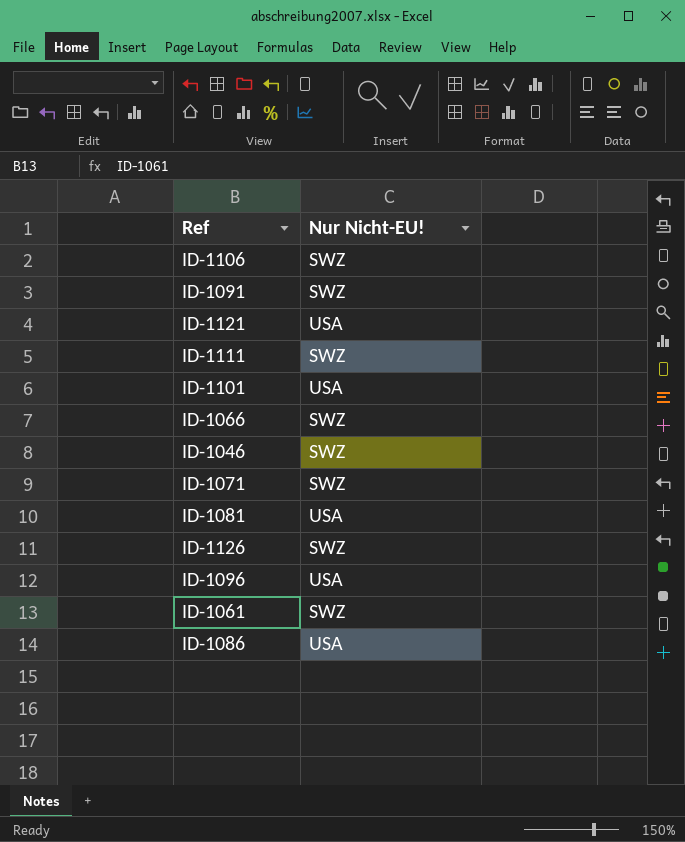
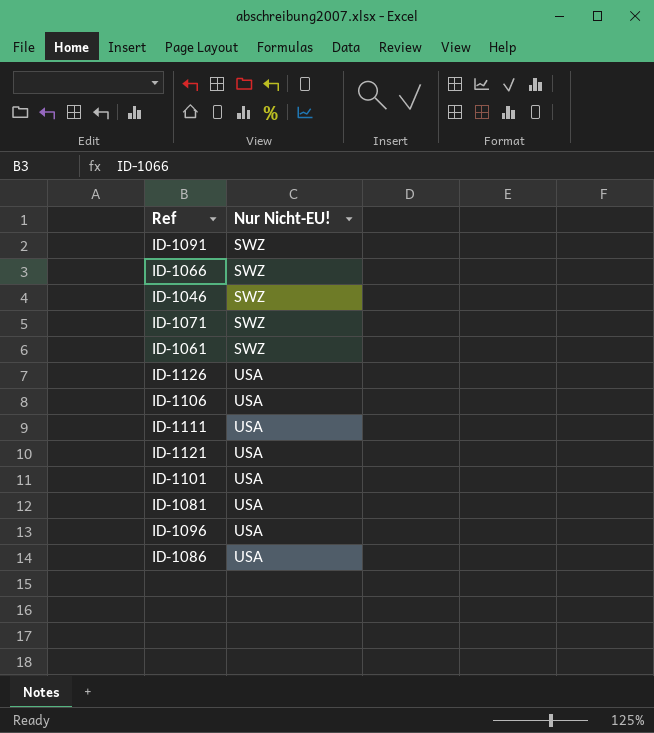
row order: none -> Nur Nicht-EU! ascending
ID-1126 | Nur Nicht-EU!: SWZ -> USA
ID-1106 | Nur Nicht-EU!: SWZ -> USA
ID-1111 | Nur Nicht-EU!: SWZ -> USA

